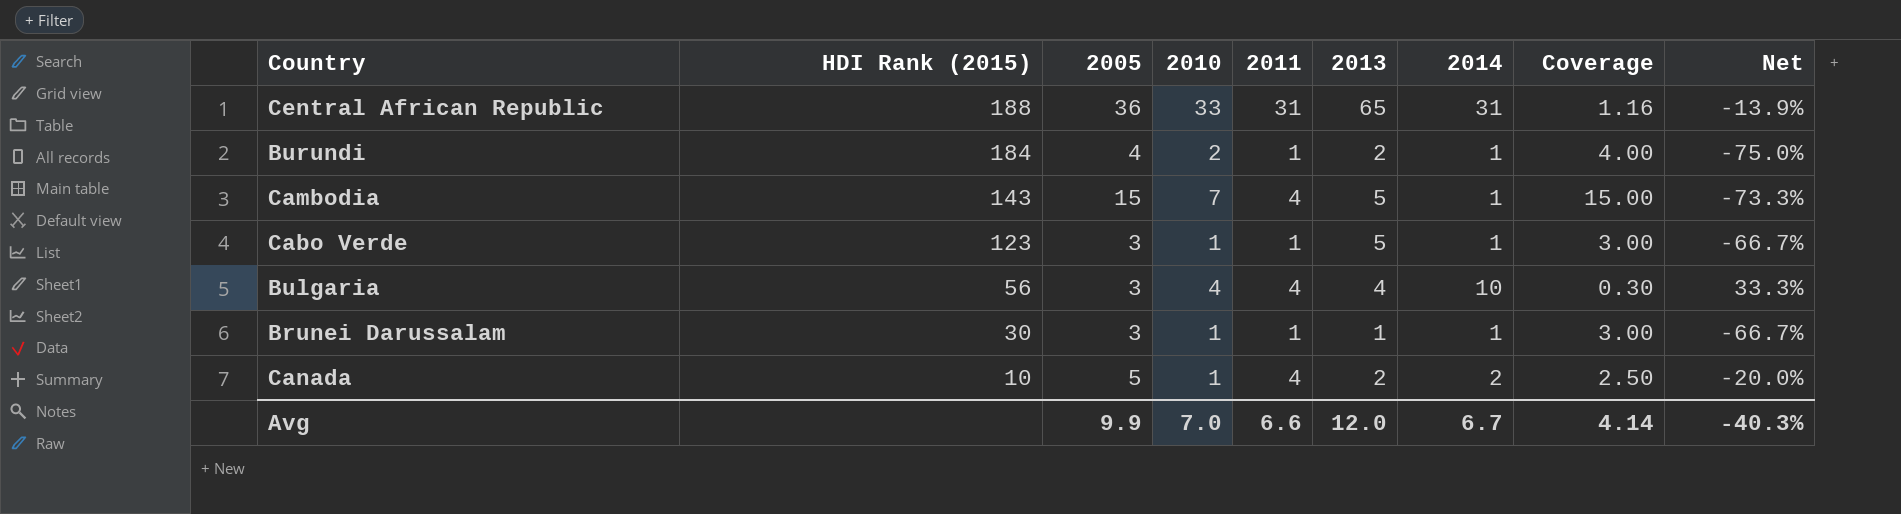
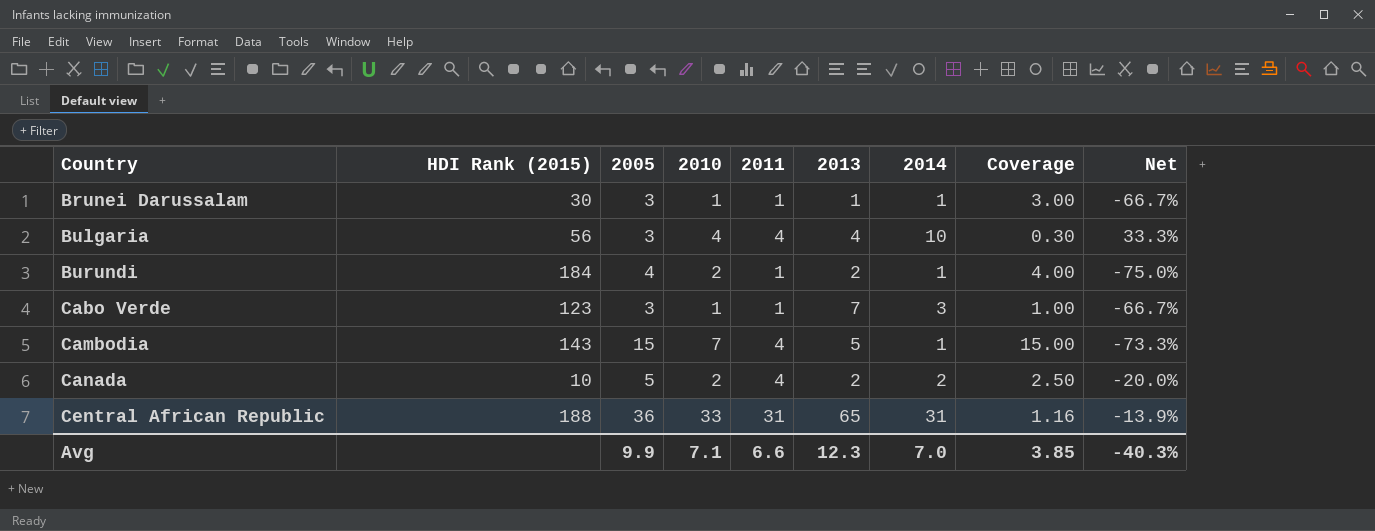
row order: HDI Rank (2015) descending -> Country ascending
Cabo Verde | 2013: 5 -> 7
Cabo Verde | 2014: 1 -> 3
Cabo Verde | Coverage: 3.00 -> 1.00
Canada | 2010: 1 -> 2
Avg | 2010: 7.0 -> 7.1
Avg | 2013: 12.0 -> 12.3
Avg | 2014: 6.7 -> 7.0
Avg | Coverage: 4.14 -> 3.85

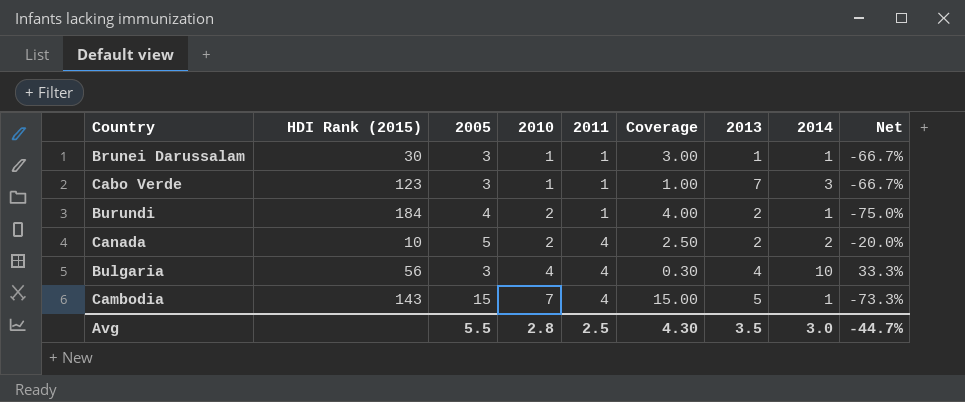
row order: Country ascending -> 2010 ascending
column Coverage | position: 8 -> 6
row Central African Republic: 188 | 36 | 33 | 31 | 65 | 31 | 1.16 | -13.9% -> none
Avg | 2005: 9.9 -> 5.5
Avg | 2010: 7.1 -> 2.8
Avg | 2011: 6.6 -> 2.5
Avg | Coverage: 3.85 -> 4.30
Avg | 2013: 12.3 -> 3.5
Avg | 2014: 7.0 -> 3.0
Avg | Net: -40.3% -> -44.7%

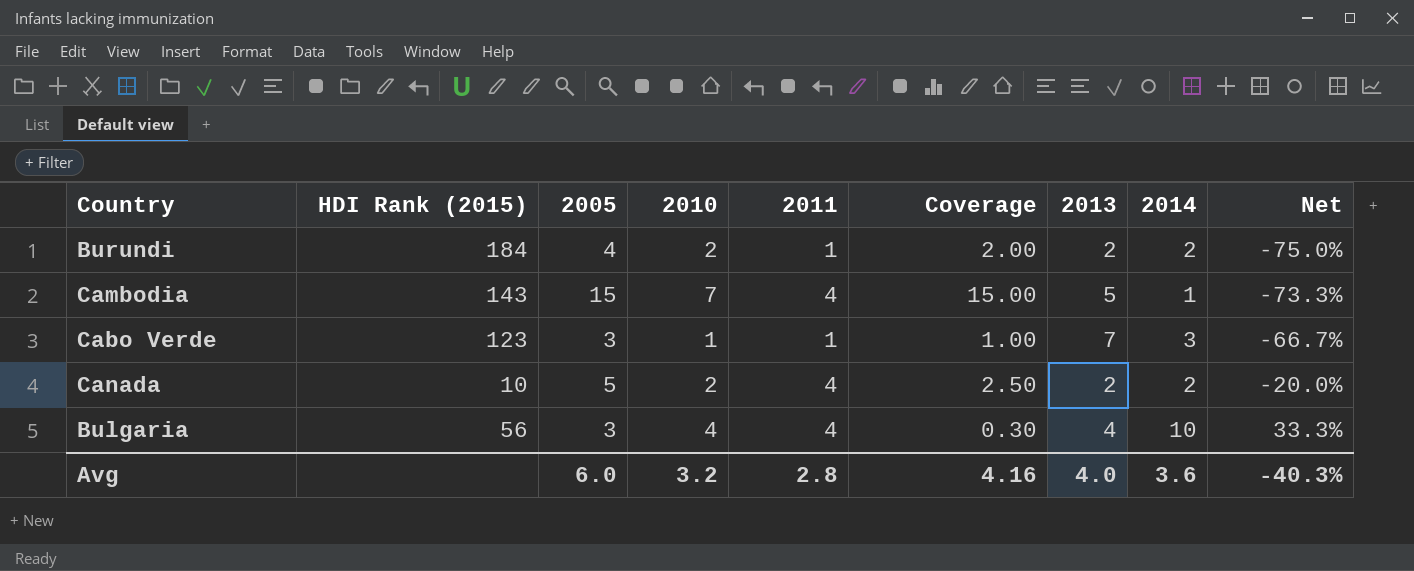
row order: 2010 ascending -> Net ascending
row Brunei Darussalam: 30 | 3 | 1 | 1 | 3.00 | 1 | 1 | -66.7% -> none
Burundi | Coverage: 4.00 -> 2.00
Burundi | 2014: 1 -> 2
Avg | 2005: 5.5 -> 6.0
Avg | 2010: 2.8 -> 3.2
Avg | 2011: 2.5 -> 2.8
Avg | Coverage: 4.30 -> 4.16
Avg | 2013: 3.5 -> 4.0
Avg | 2014: 3.0 -> 3.6
Avg | Net: -44.7% -> -40.3%

